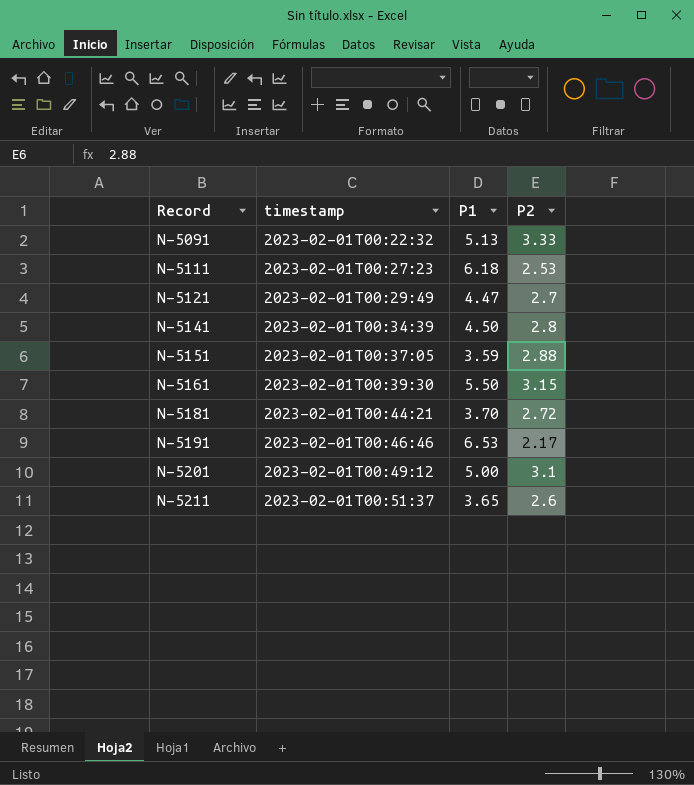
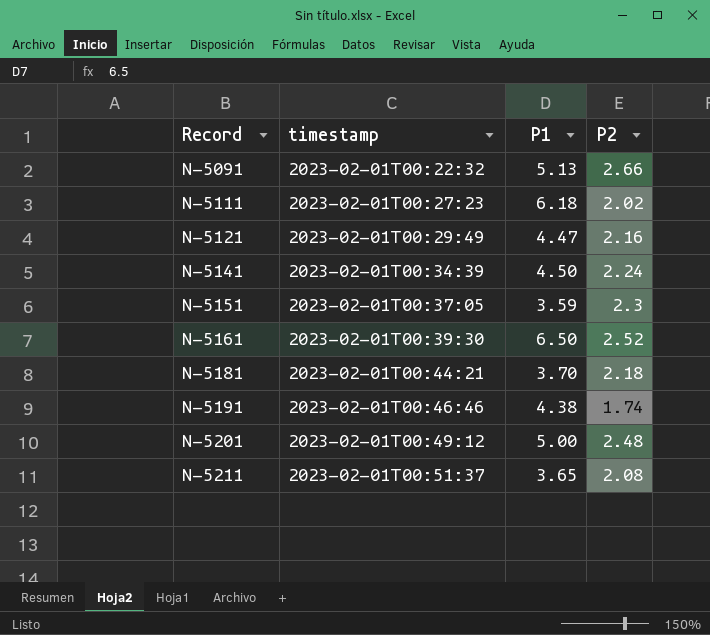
N-5091 | P2: 3.33 -> 2.66
N-5111 | P2: 2.53 -> 2.02
N-5121 | P2: 2.7 -> 2.16
N-5141 | P2: 2.8 -> 2.24
N-5151 | P2: 2.88 -> 2.3
N-5161 | P1: 5.50 -> 6.50
N-5161 | P2: 3.15 -> 2.52
N-5181 | P2: 2.72 -> 2.18
N-5191 | P1: 6.53 -> 4.38
N-5191 | P2: 2.17 -> 1.74
N-5201 | P2: 3.1 -> 2.48
N-5211 | P2: 2.6 -> 2.08

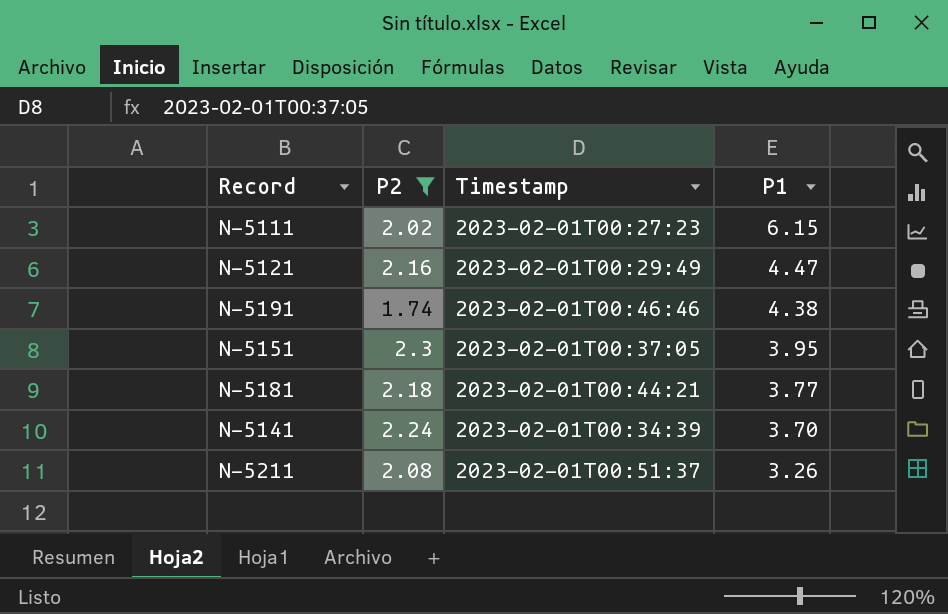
filter: none -> P2 <= 2.3
row order: Record ascending -> P1 descending
column P2 | position: 4 -> 2
column name: timestamp -> Timestamp
N-5111 | P1: 6.18 -> 6.15
N-5151 | P1: 3.59 -> 3.95
N-5181 | P1: 3.70 -> 3.77
N-5141 | P1: 4.50 -> 3.70
N-5211 | P1: 3.65 -> 3.26

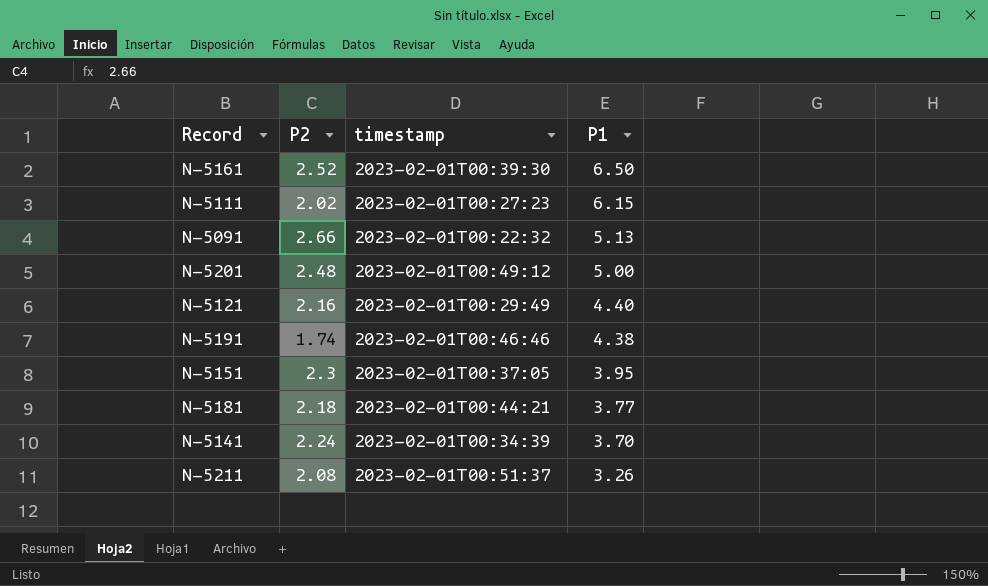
filter: P2 <= 2.3 -> none
column name: Timestamp -> timestamp
N-5121 | P1: 4.47 -> 4.40

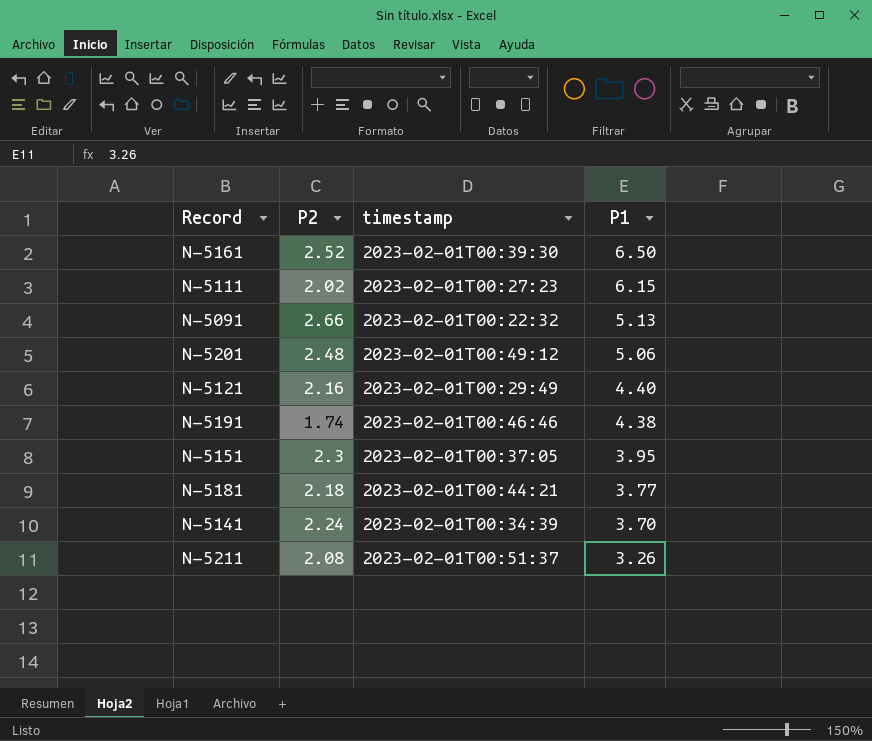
N-5201 | P1: 5.00 -> 5.06

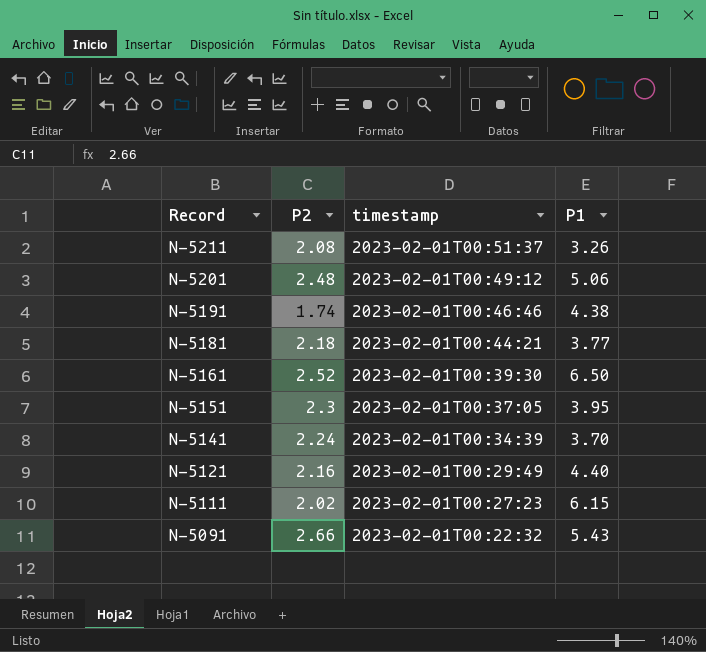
row order: P1 descending -> Record descending
N-5091 | P1: 5.13 -> 5.43

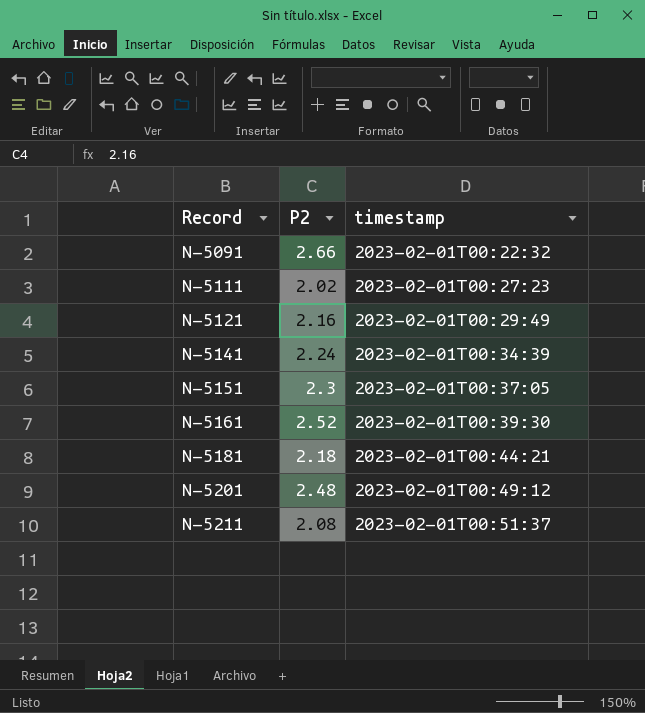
row order: Record descending -> Record ascending
column P1 | position: 4 -> none
row N-5191: 1.74 | 2023-02-01T00:46:46 | 4.38 -> none

